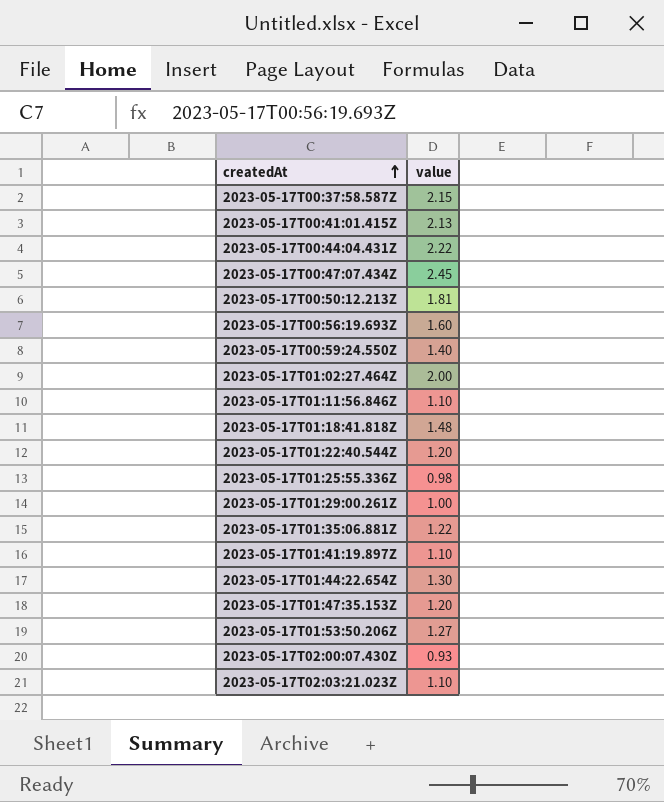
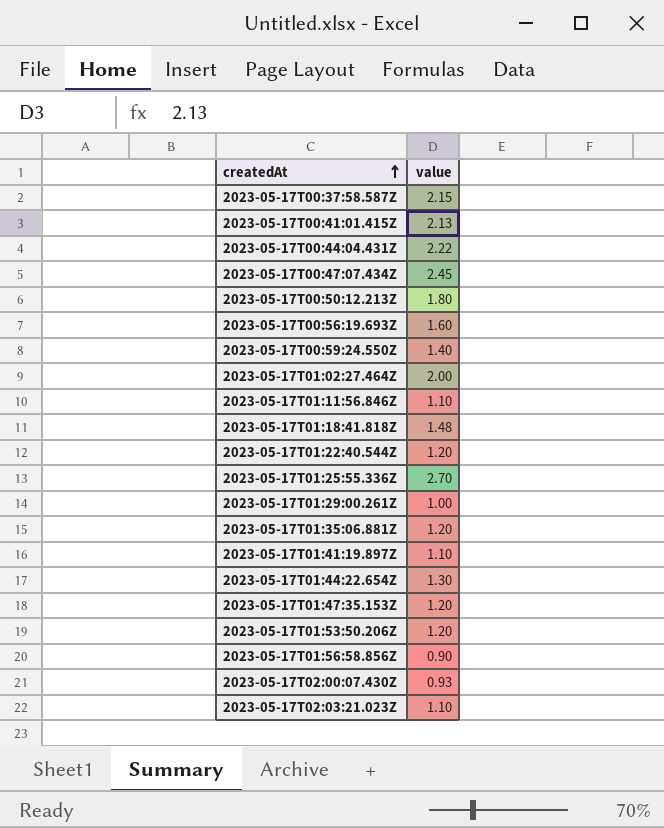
2023-05-17T00:50:12.213Z | value: 1.81 -> 1.80
2023-05-17T01:25:55.336Z | value: 0.98 -> 2.70
2023-05-17T01:35:06.881Z | value: 1.22 -> 1.20
2023-05-17T01:53:50.206Z | value: 1.27 -> 1.20
row 2023-05-17T01:56:58.856Z: none -> 0.90

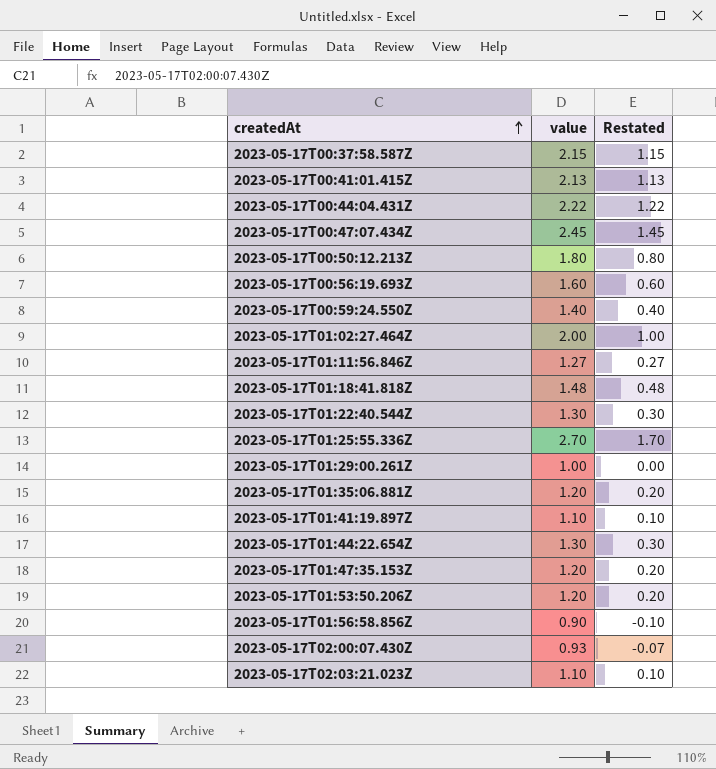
column Restated | formula: none -> [value] - 1
2023-05-17T01:11:56.846Z | value: 1.10 -> 1.27
2023-05-17T01:22:40.544Z | value: 1.20 -> 1.30

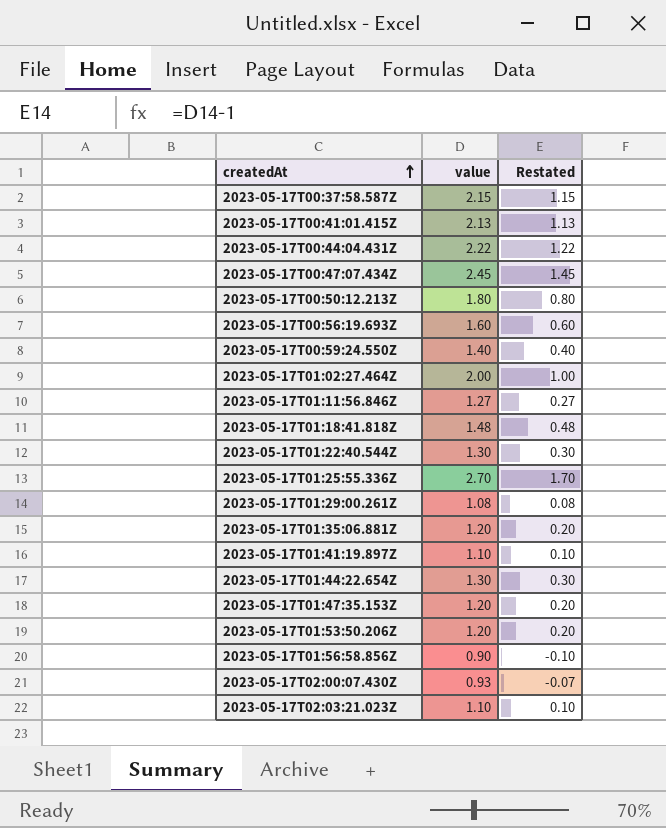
2023-05-17T01:29:00.261Z | value: 1.00 -> 1.08
2023-05-17T01:29:00.261Z | Restated: 0.00 -> 0.08

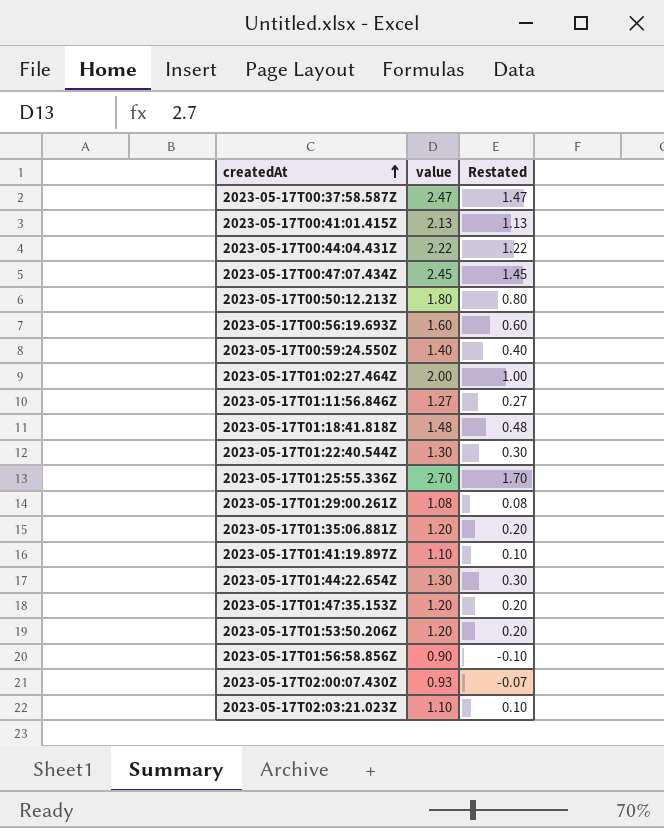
2023-05-17T00:37:58.587Z | value: 2.15 -> 2.47
2023-05-17T00:37:58.587Z | Restated: 1.15 -> 1.47

